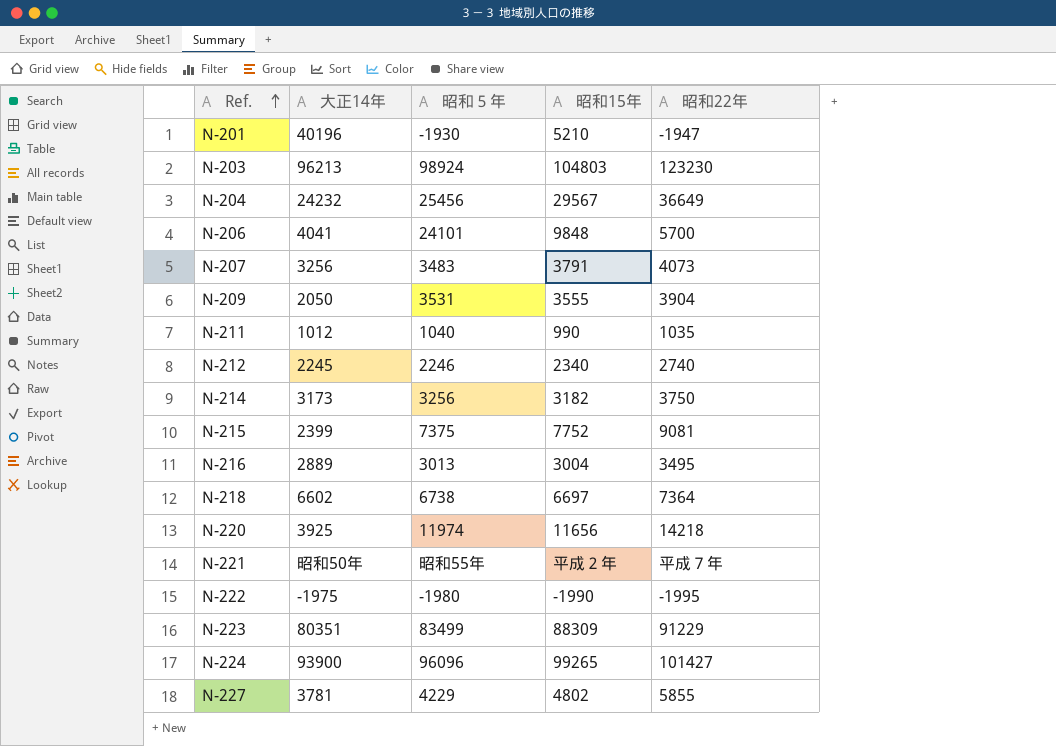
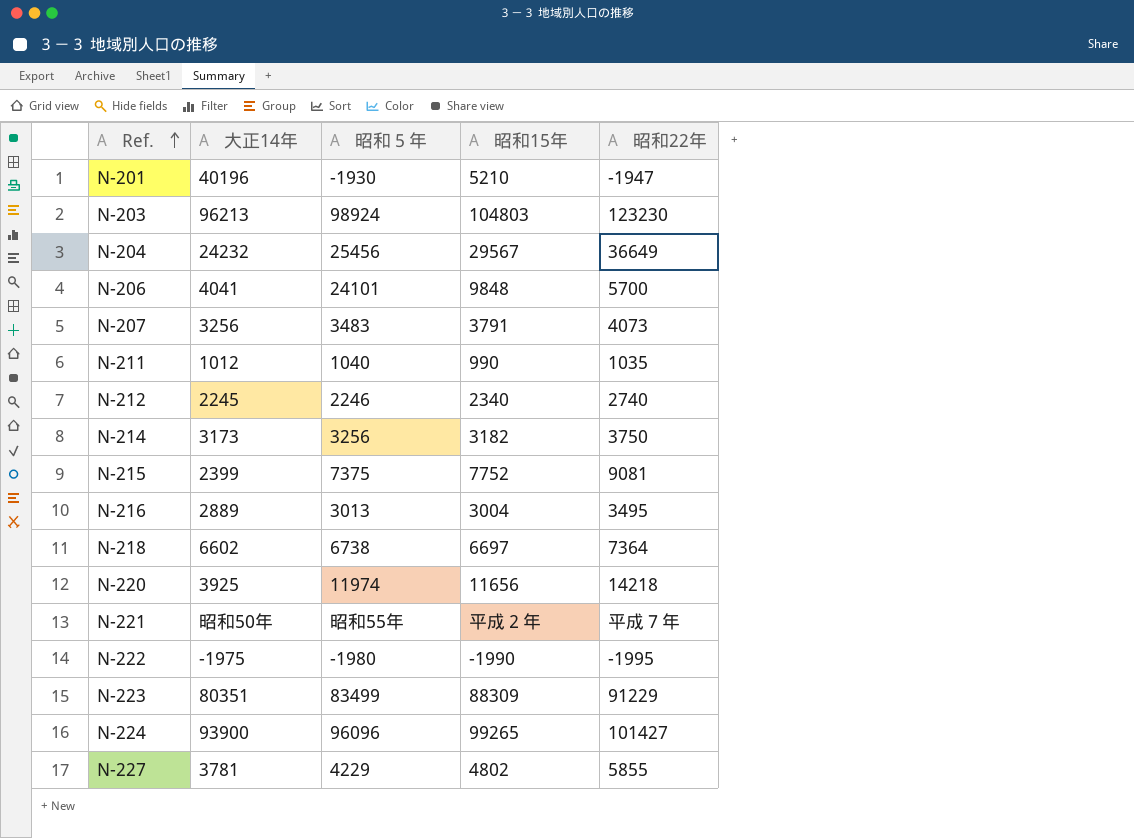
row N-209: 2050 | 3531 | 3555 | 3904 -> none

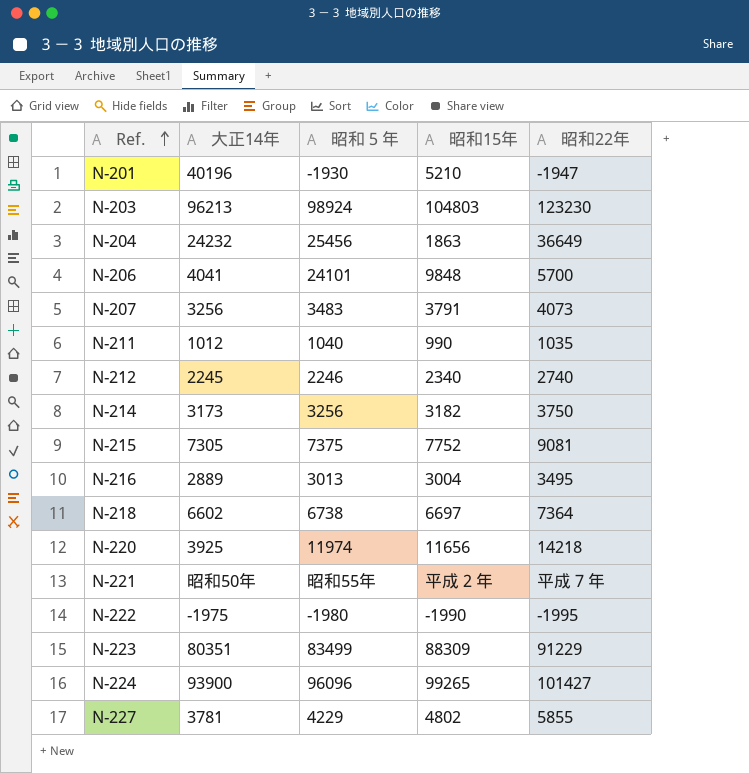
N-204 | 昭和15年: 29567 -> 1863
N-215 | 大正14年: 2399 -> 7305

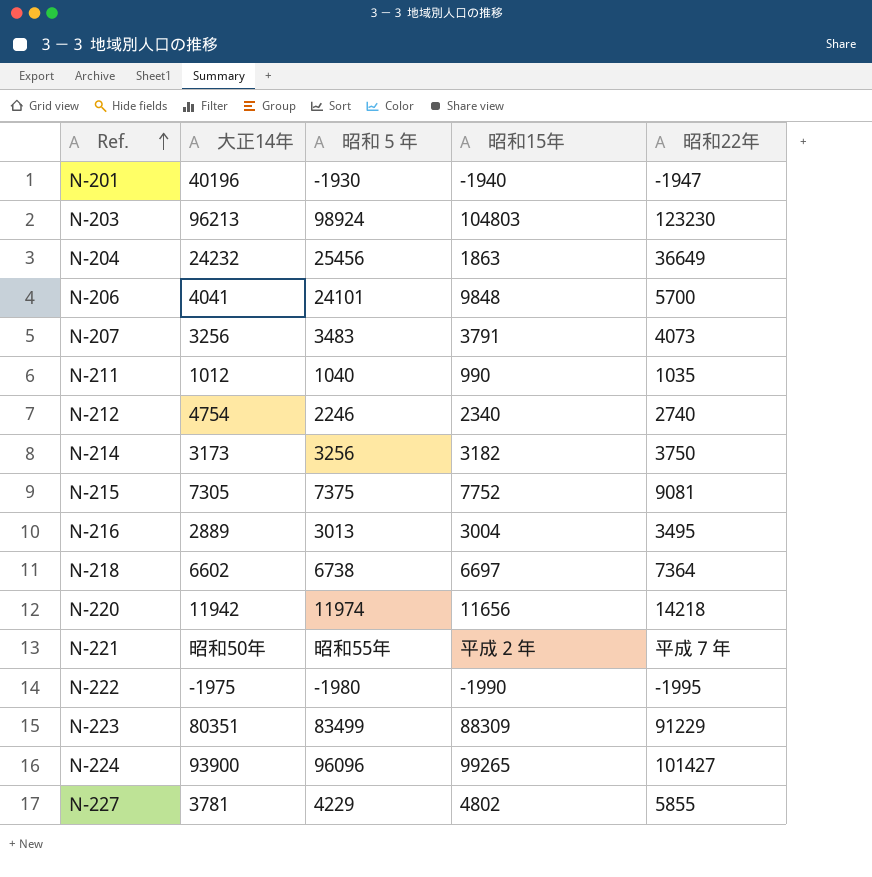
N-201 | 昭和15年: 5210 -> -1940
N-212 | 大正14年: 2245 -> 4754
N-220 | 大正14年: 3925 -> 11942

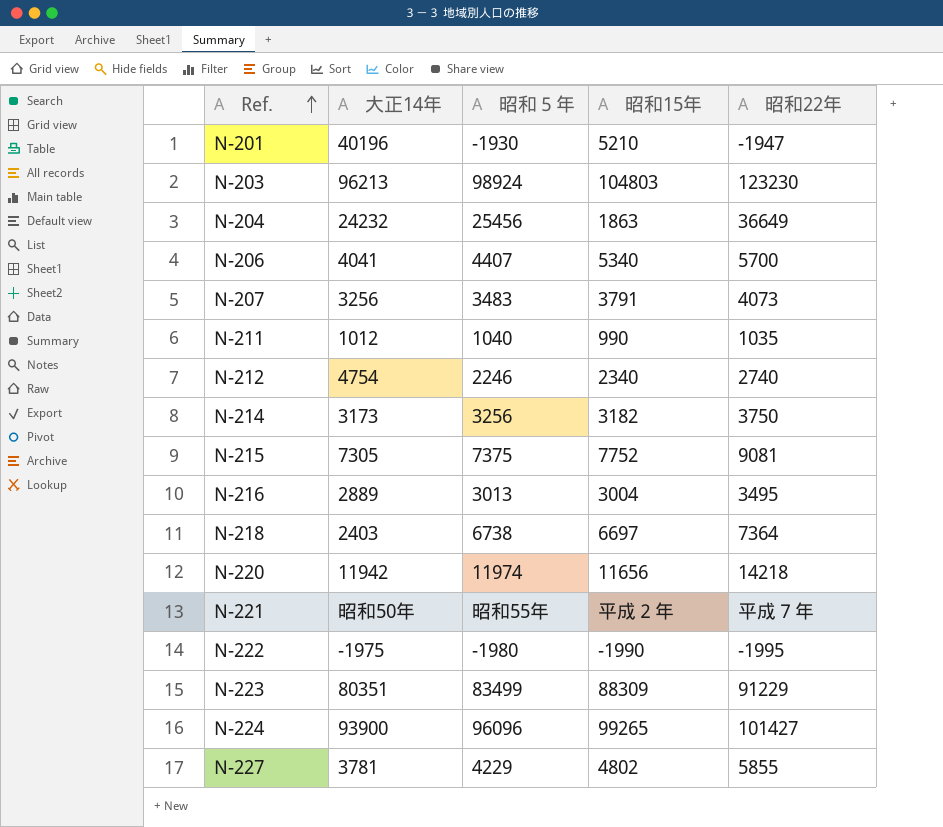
N-201 | 昭和15年: -1940 -> 5210
N-206 | 昭和５年: 24101 -> 4407
N-206 | 昭和15年: 9848 -> 5340
N-218 | 大正14年: 6602 -> 2403

